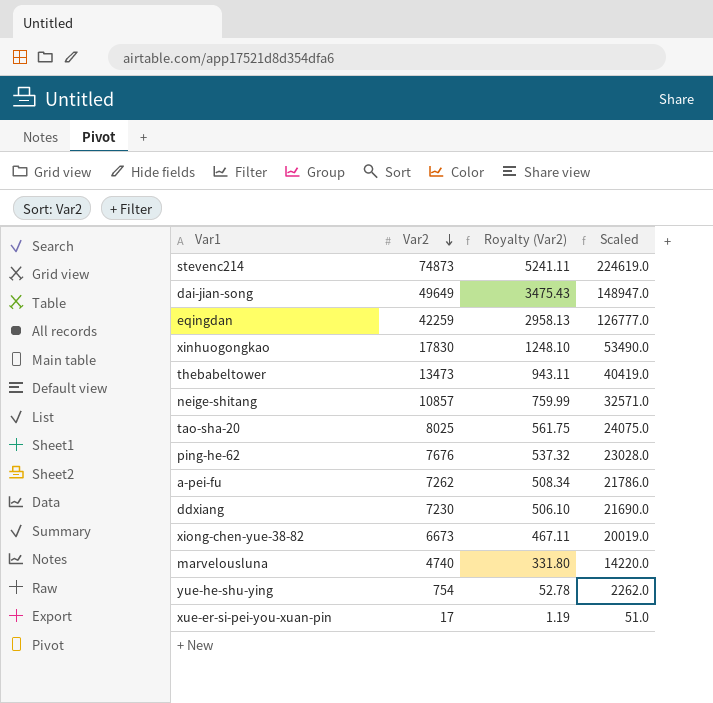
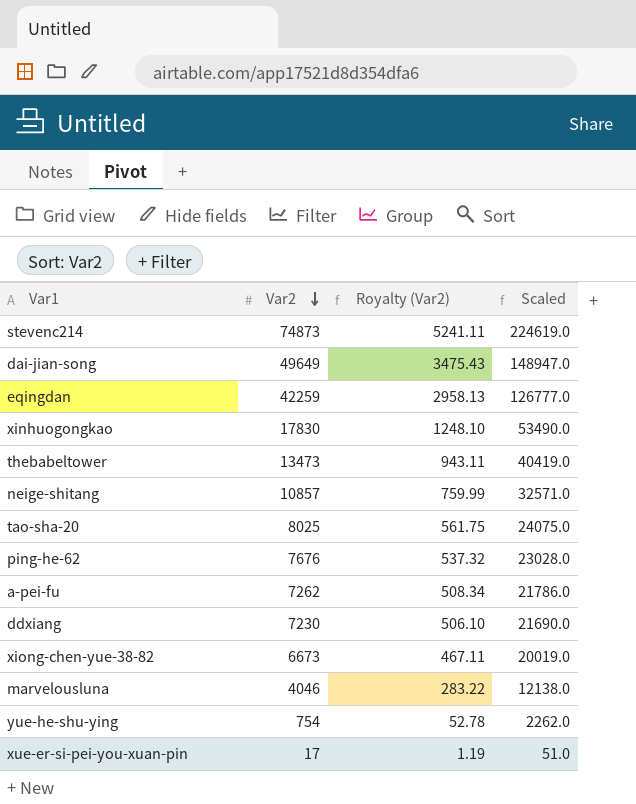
marvelousluna | Var2: 4740 -> 4046
marvelousluna | Royalty (Var2): 331.80 -> 283.22
marvelousluna | Scaled: 14220.0 -> 12138.0

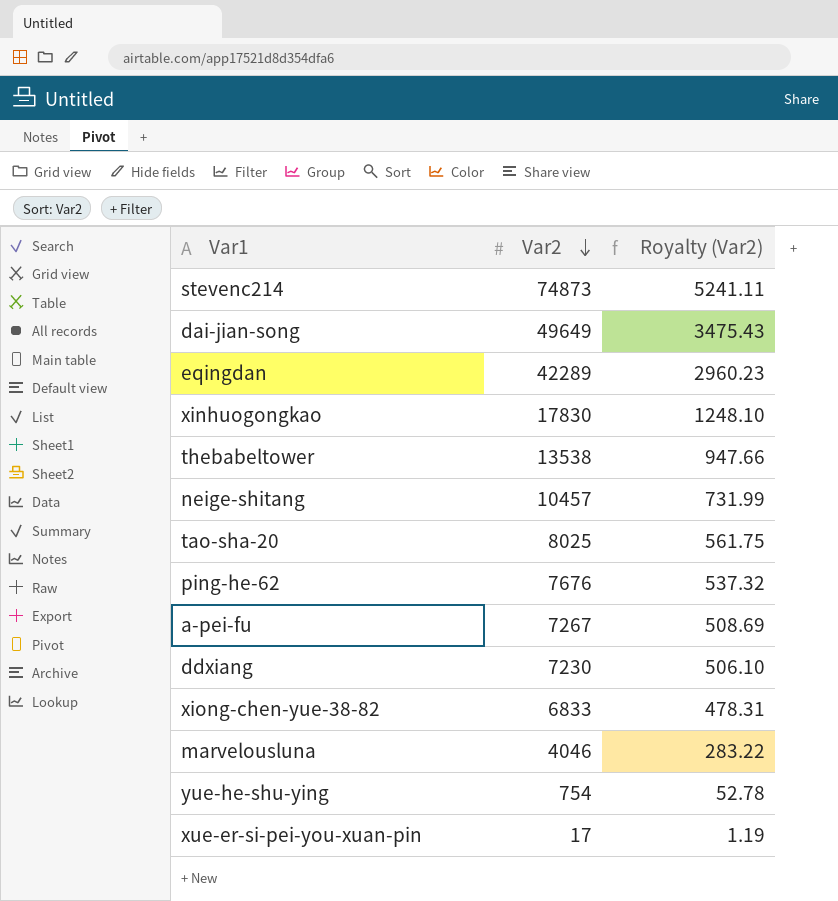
column Scaled | formula: [Var2] * 3 -> none
eqingdan | Var2: 42259 -> 42289
eqingdan | Royalty (Var2): 2958.13 -> 2960.23
thebabeltower | Var2: 13473 -> 13538
thebabeltower | Royalty (Var2): 943.11 -> 947.66
neige-shitang | Var2: 10857 -> 10457
neige-shitang | Royalty (Var2): 759.99 -> 731.99
a-pei-fu | Var2: 7262 -> 7267
a-pei-fu | Royalty (Var2): 508.34 -> 508.69
xiong-chen-yue-38-82 | Var2: 6673 -> 6833
xiong-chen-yue-38-82 | Royalty (Var2): 467.11 -> 478.31

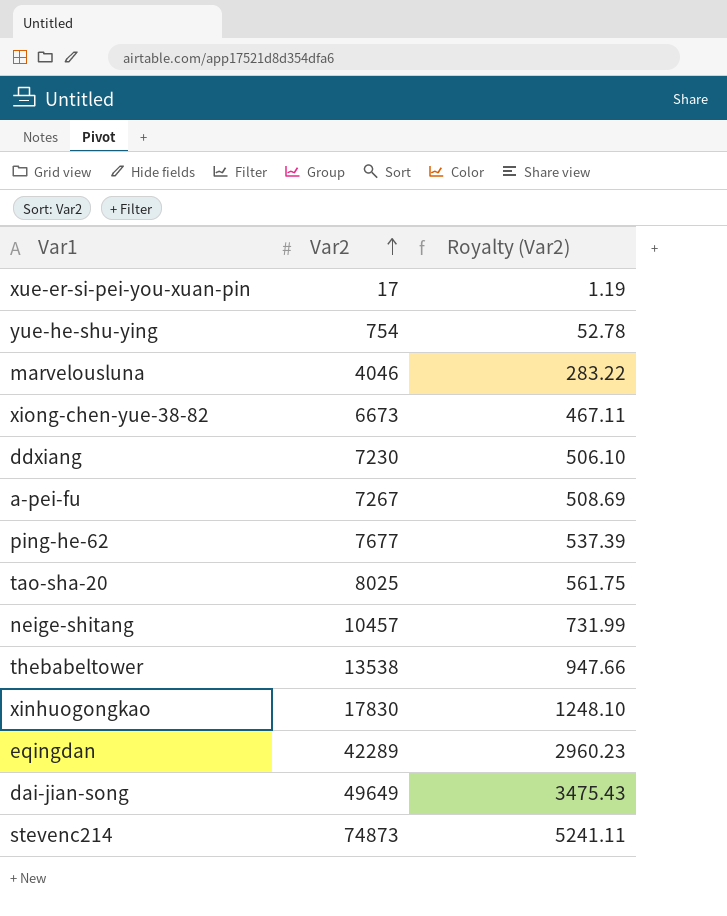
row order: Var2 descending -> Var2 ascending
xiong-chen-yue-38-82 | Var2: 6833 -> 6673
xiong-chen-yue-38-82 | Royalty (Var2): 478.31 -> 467.11
ping-he-62 | Var2: 7676 -> 7677
ping-he-62 | Royalty (Var2): 537.32 -> 537.39

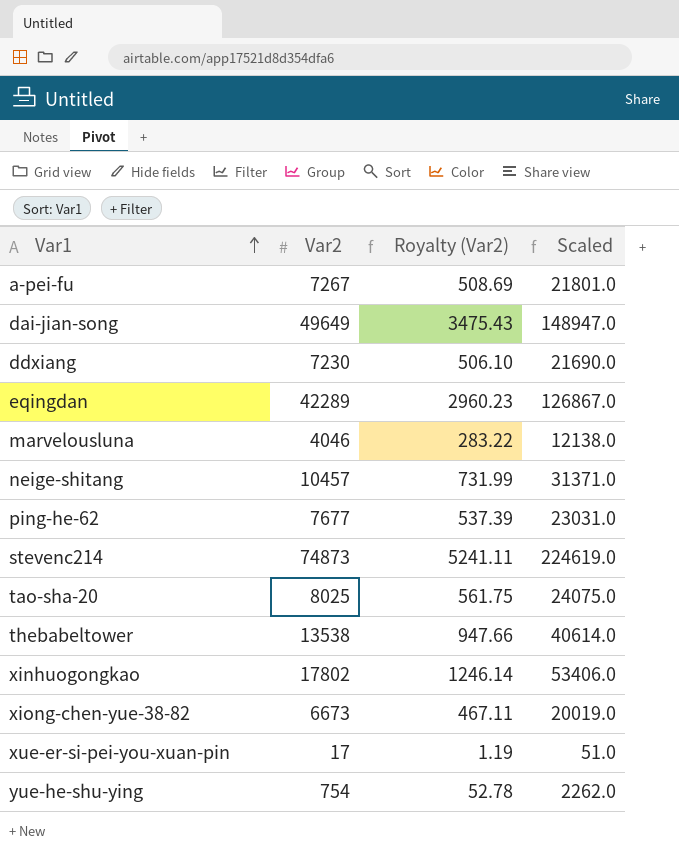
row order: Var2 ascending -> Var1 ascending
column Scaled | formula: none -> [Var2] * 3
xinhuogongkao | Var2: 17830 -> 17802
xinhuogongkao | Royalty (Var2): 1248.10 -> 1246.14

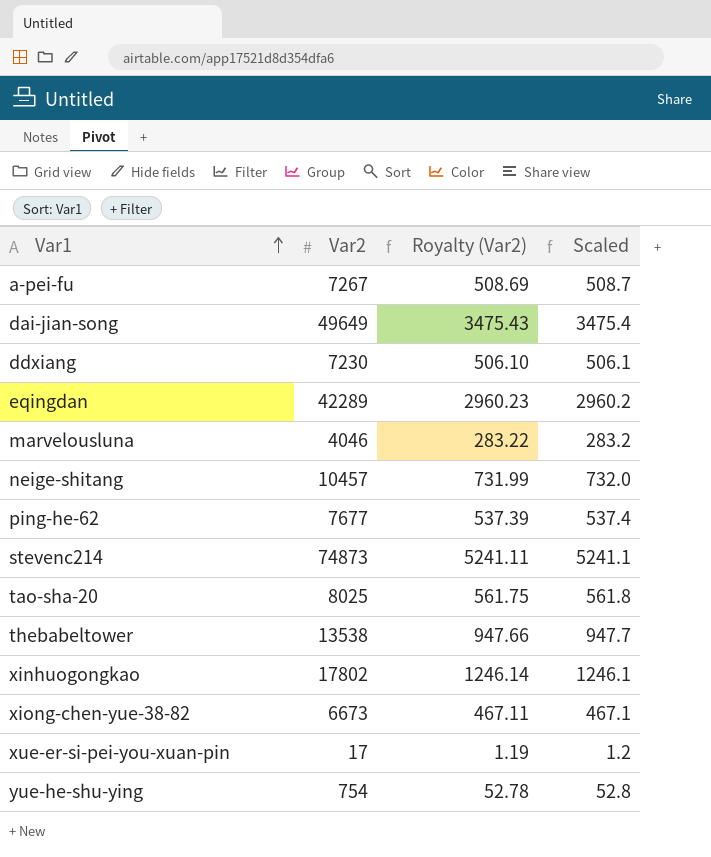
column Scaled | formula: [Var2] * 3 -> [Var2] * 0.07

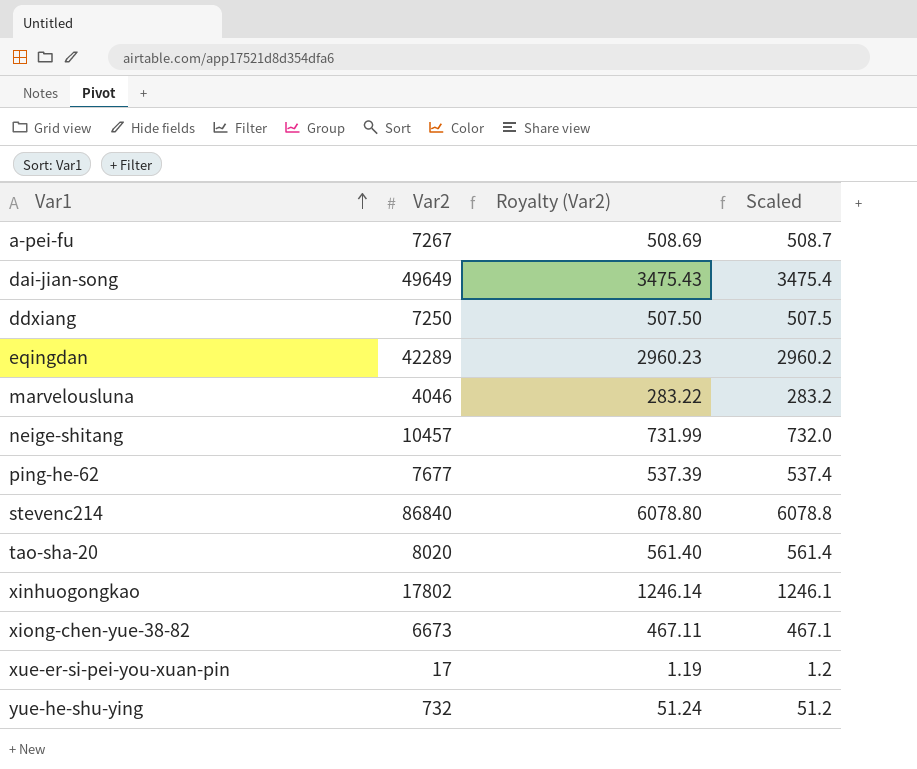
row thebabeltower: 13538 | 947.66 | 947.7 -> none
ddxiang | Var2: 7230 -> 7250
ddxiang | Royalty (Var2): 506.10 -> 507.50
ddxiang | Scaled: 506.1 -> 507.5
stevenc214 | Var2: 74873 -> 86840
stevenc214 | Royalty (Var2): 5241.11 -> 6078.80
stevenc214 | Scaled: 5241.1 -> 6078.8
tao-sha-20 | Var2: 8025 -> 8020
tao-sha-20 | Royalty (Var2): 561.75 -> 561.40
tao-sha-20 | Scaled: 561.8 -> 561.4
yue-he-shu-ying | Var2: 754 -> 732
yue-he-shu-ying | Royalty (Var2): 52.78 -> 51.24
yue-he-shu-ying | Scaled: 52.8 -> 51.2

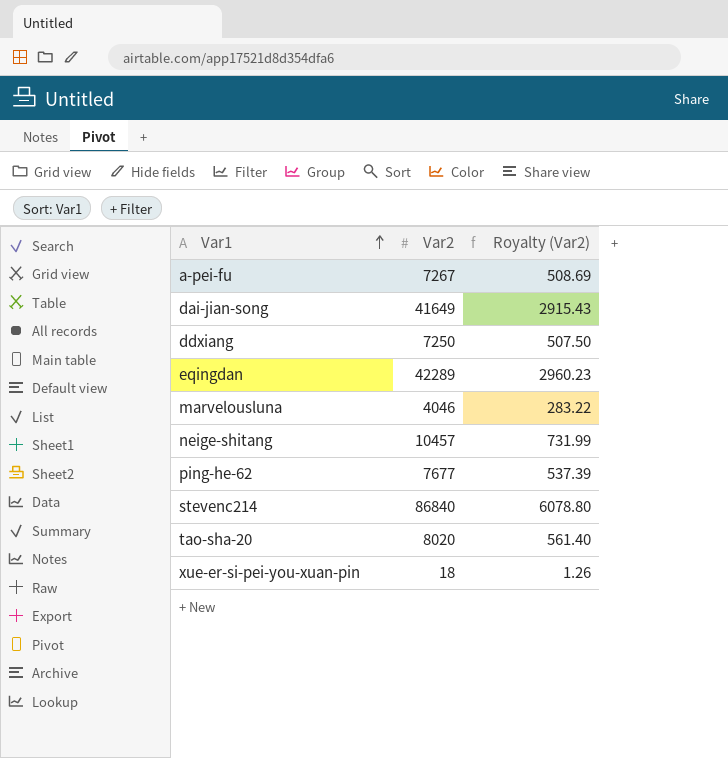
column Scaled | formula: [Var2] * 0.07 -> none
row xinhuogongkao: 17802 | 1246.14 | 1246.1 -> none
row xiong-chen-yue-38-82: 6673 | 467.11 | 467.1 -> none
row yue-he-shu-ying: 732 | 51.24 | 51.2 -> none
dai-jian-song | Var2: 49649 -> 41649
dai-jian-song | Royalty (Var2): 3475.43 -> 2915.43
xue-er-si-pei-you-xuan-pin | Var2: 17 -> 18
xue-er-si-pei-you-xuan-pin | Royalty (Var2): 1.19 -> 1.26

